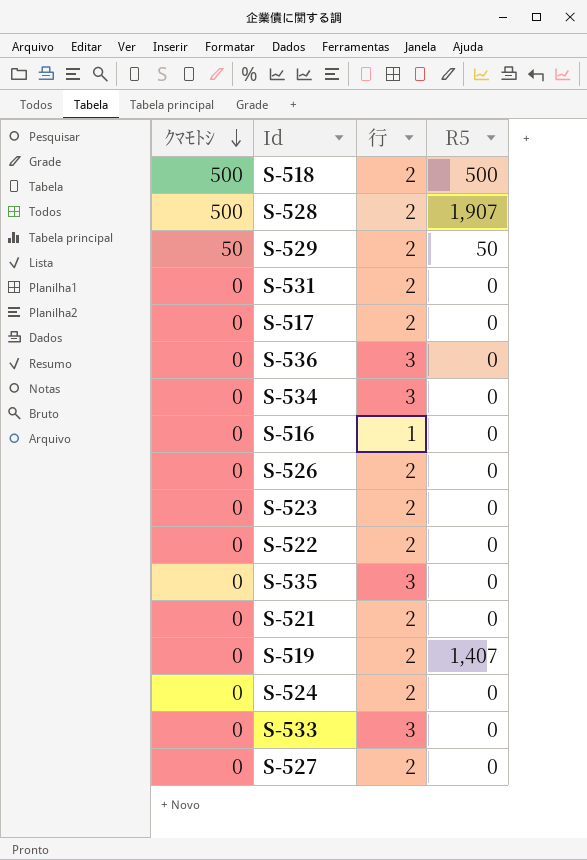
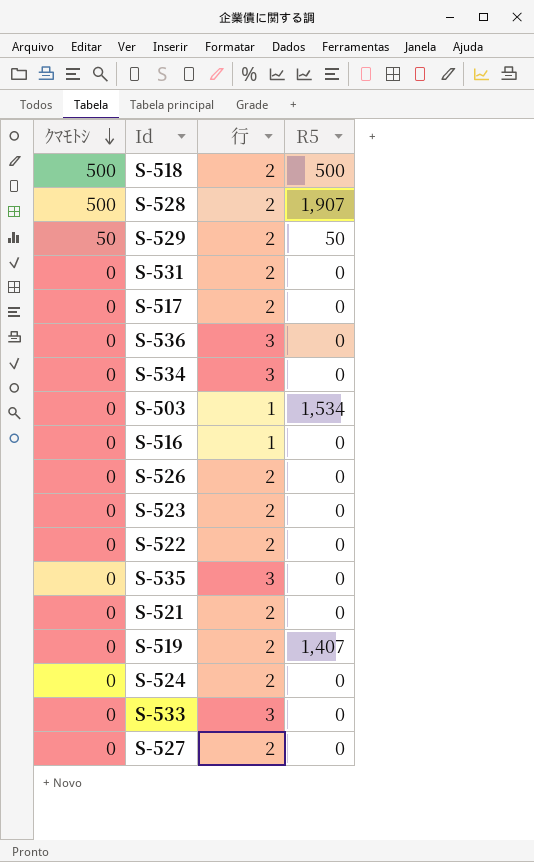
row S-503: none -> 0 | 1 | 1,534

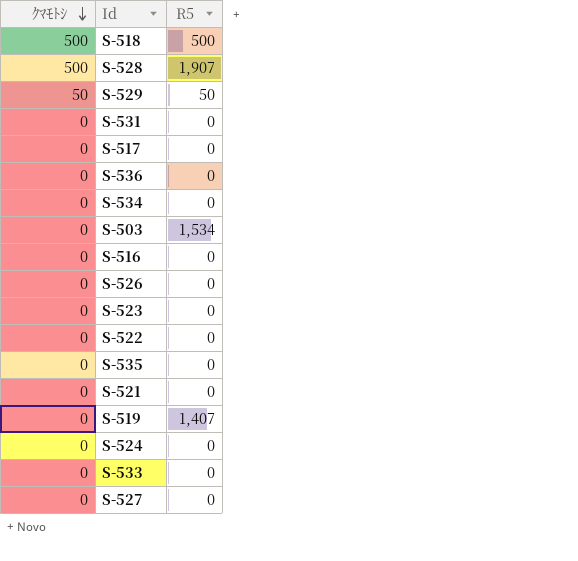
column 行 | position: 3 -> none

